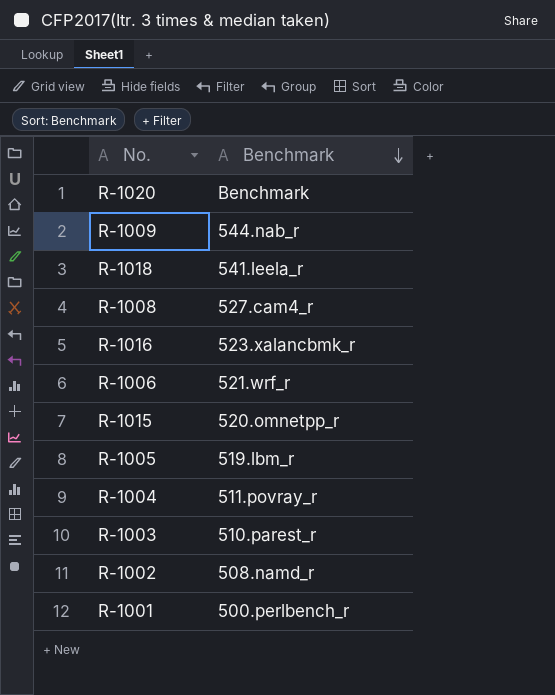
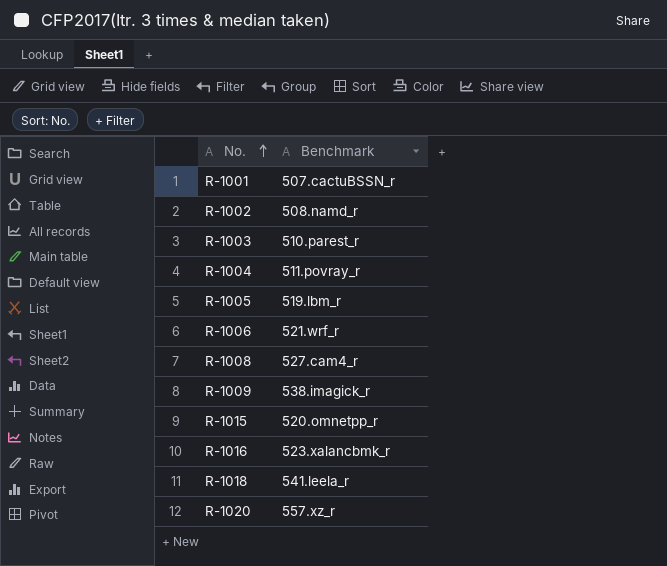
row order: Benchmark descending -> No. ascending
R-1001 | Benchmark: 500.perlbench_r -> 507.cactuBSSN_r
R-1009 | Benchmark: 544.nab_r -> 538.imagick_r
R-1020 | Benchmark: Benchmark -> 557.xz_r

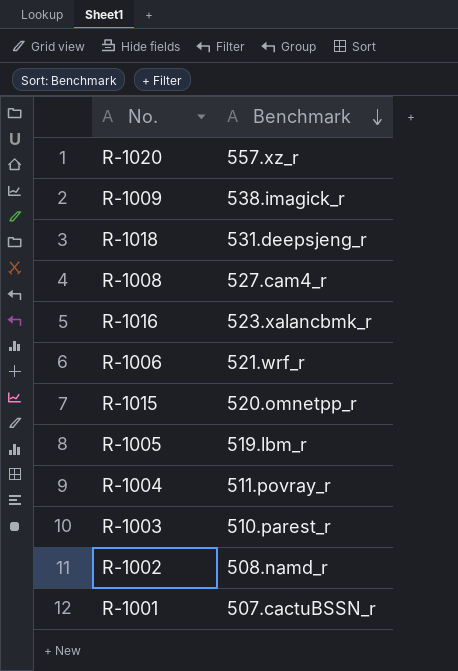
row order: No. ascending -> Benchmark descending
R-1018 | Benchmark: 541.leela_r -> 531.deepsjeng_r

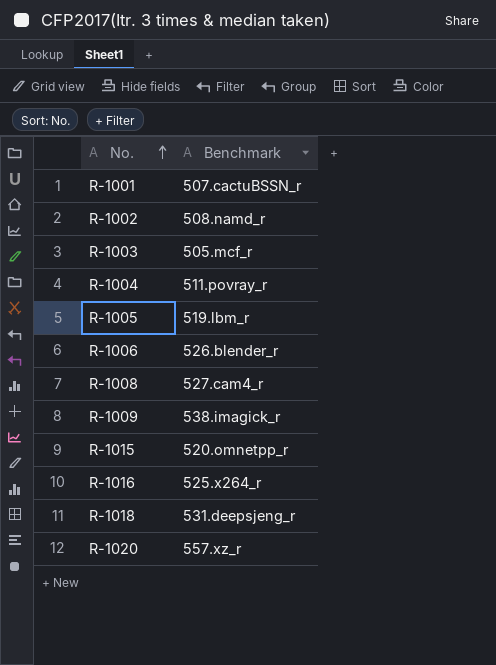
row order: Benchmark descending -> No. ascending
R-1003 | Benchmark: 510.parest_r -> 505.mcf_r
R-1006 | Benchmark: 521.wrf_r -> 526.blender_r
R-1016 | Benchmark: 523.xalancbmk_r -> 525.x264_r

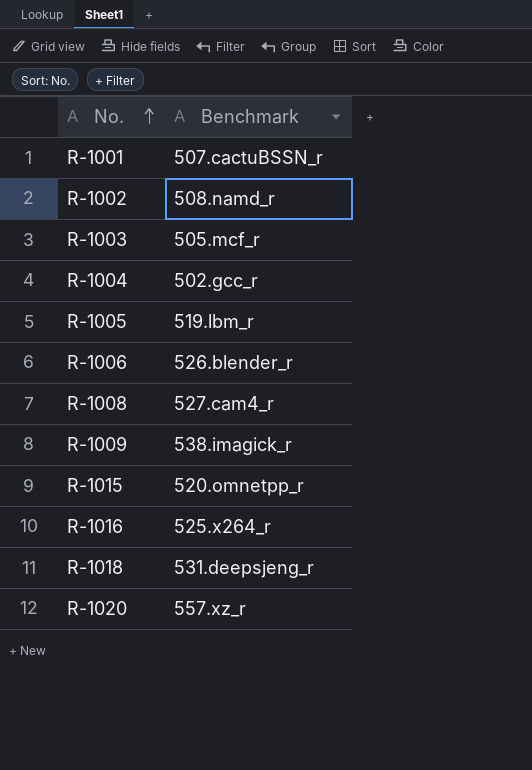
R-1004 | Benchmark: 511.povray_r -> 502.gcc_r

